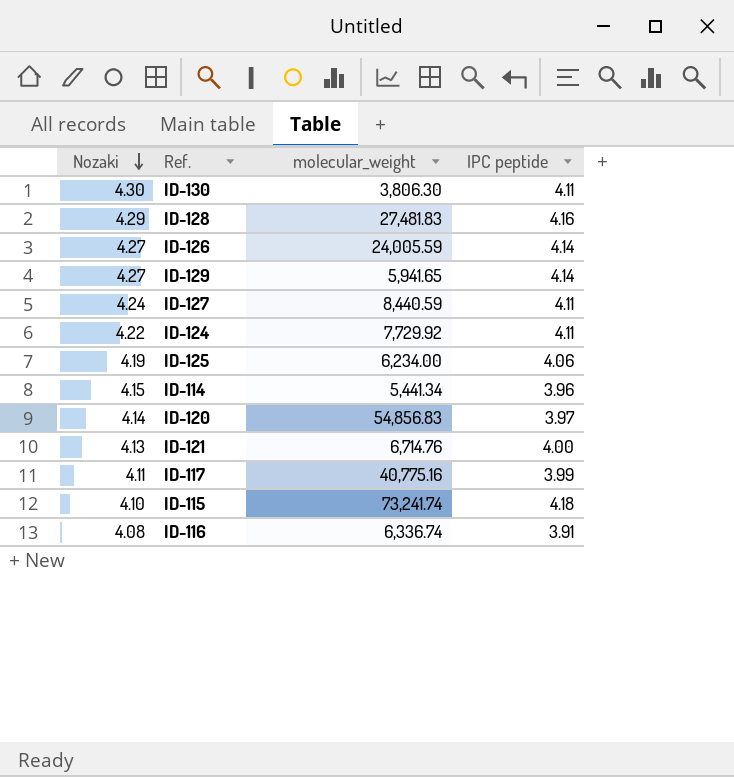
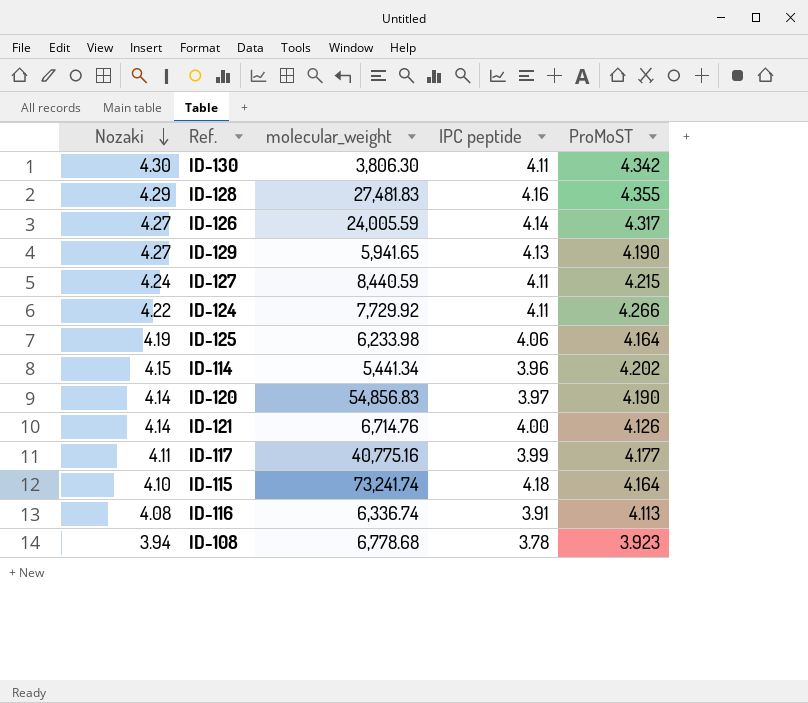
column ProMoST | position: none -> 5
ID-129 | IPC peptide: 4.14 -> 4.13
ID-125 | molecular_weight: 6,234.00 -> 6,233.98
ID-121 | Nozaki: 4.13 -> 4.14
row ID-108: none -> 3.94 | 6,778.68 | 3.78 | 3.923

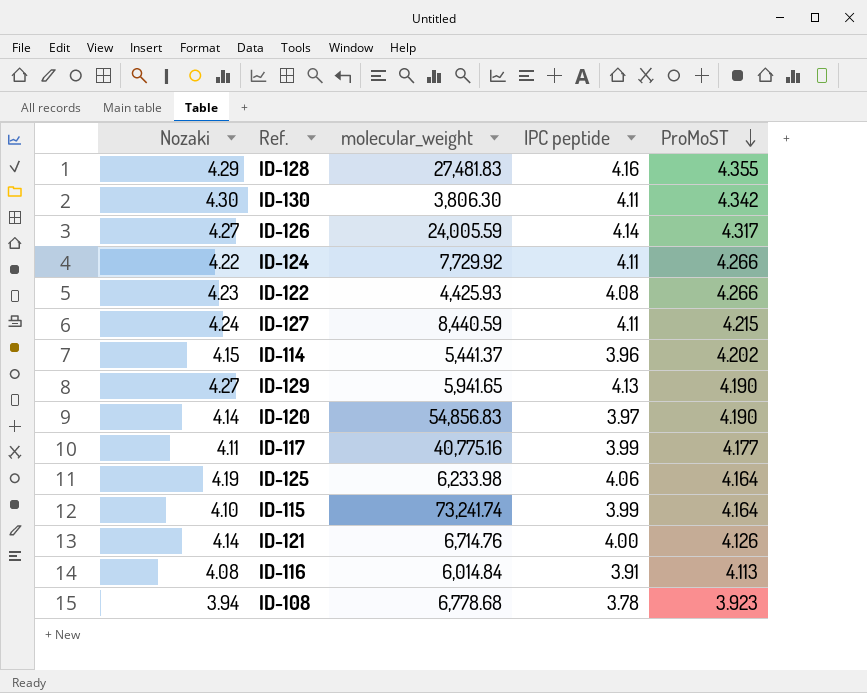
row order: Nozaki descending -> ProMoST descending
row ID-122: none -> 4.23 | 4,425.93 | 4.08 | 4.266
ID-114 | molecular_weight: 5,441.34 -> 5,441.37
ID-115 | IPC peptide: 4.18 -> 3.99
ID-116 | molecular_weight: 6,336.74 -> 6,014.84

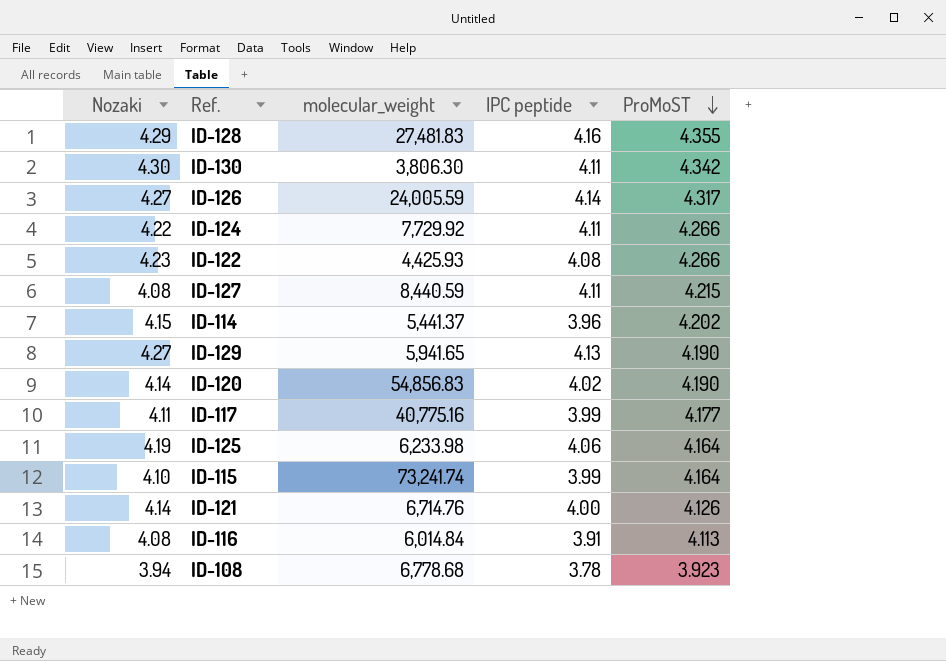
ID-127 | Nozaki: 4.24 -> 4.08
ID-120 | IPC peptide: 3.97 -> 4.02

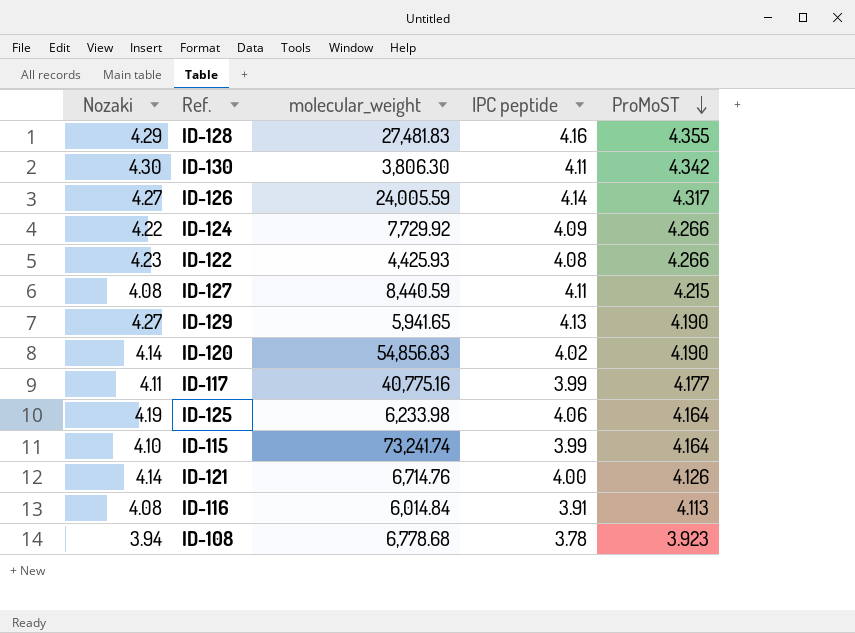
row ID-114: 4.15 | 5,441.37 | 3.96 | 4.202 -> none
ID-124 | IPC peptide: 4.11 -> 4.09

